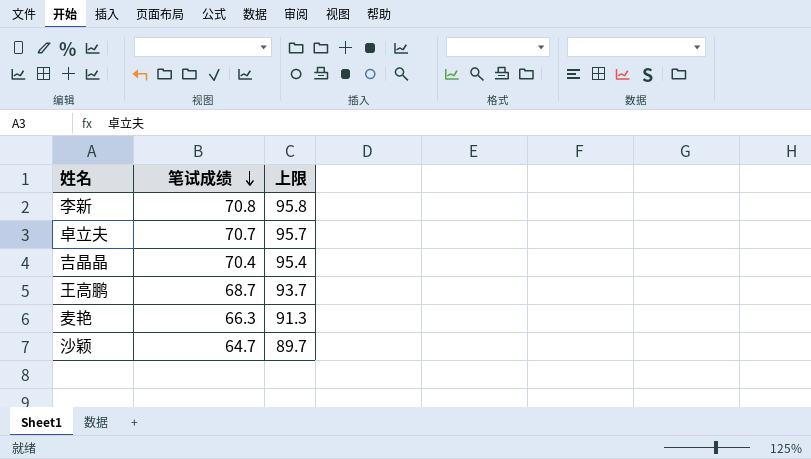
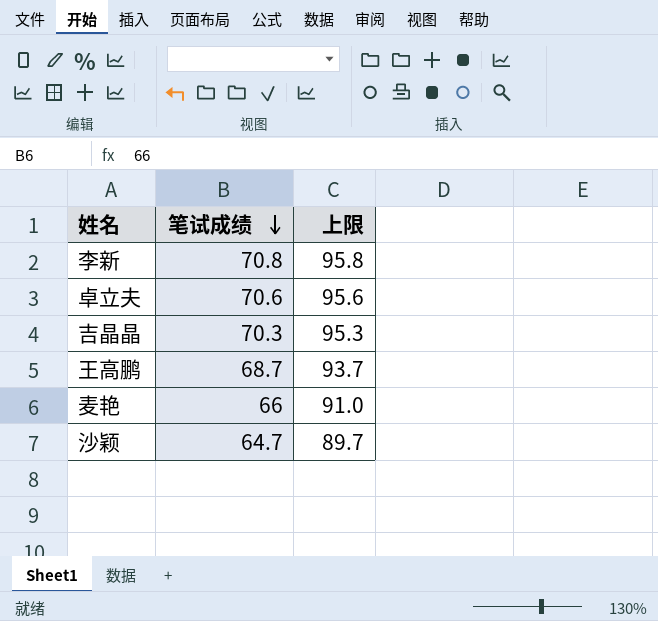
卓立夫 | 笔试成绩: 70.7 -> 70.6
卓立夫 | 上限: 95.7 -> 95.6
吉晶晶 | 笔试成绩: 70.4 -> 70.3
吉晶晶 | 上限: 95.4 -> 95.3
麦艳 | 笔试成绩: 66.3 -> 66
麦艳 | 上限: 91.3 -> 91.0

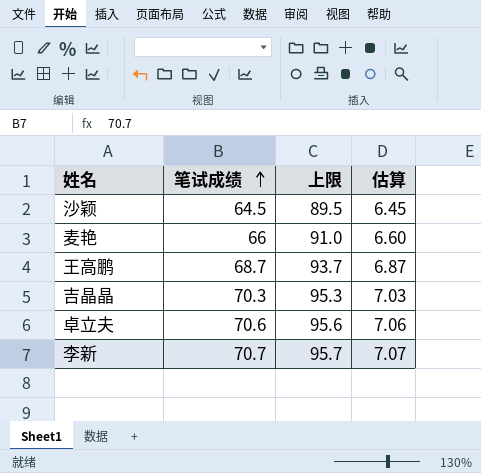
row order: 笔试成绩 descending -> 笔试成绩 ascending
column 估算 | formula: none -> [笔试成绩] * 0.1
沙颖 | 笔试成绩: 64.7 -> 64.5
沙颖 | 上限: 89.7 -> 89.5
李新 | 笔试成绩: 70.8 -> 70.7
李新 | 上限: 95.8 -> 95.7

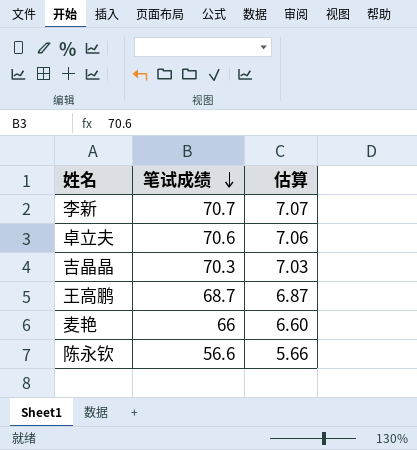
row order: 笔试成绩 ascending -> 笔试成绩 descending
column 上限 | formula: [笔试成绩] + 25 -> none
row 沙颖: 64.5 | 89.5 | 6.45 -> none
row 陈永钦: none -> 56.6 | 5.66

